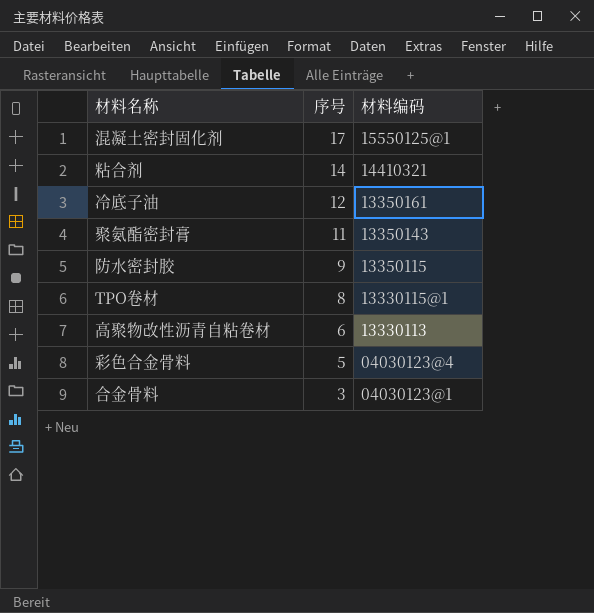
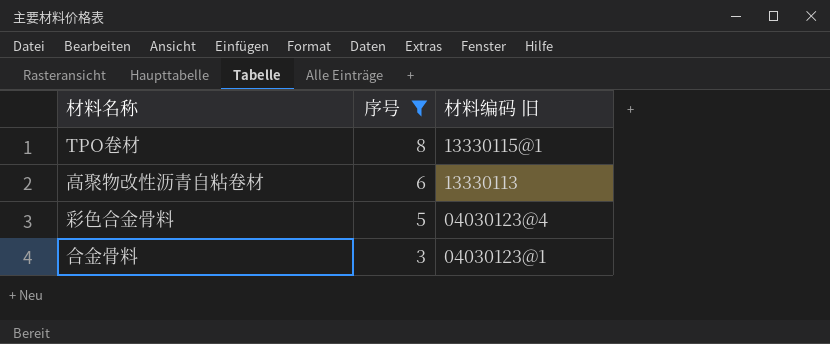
filter: none -> 序号 <= 8
column name: 材料编码 -> 材料编码 旧

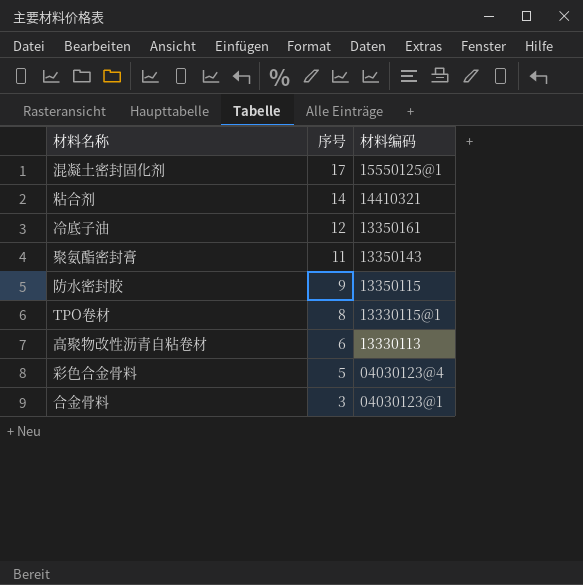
filter: 序号 <= 8 -> none
column name: 材料编码 旧 -> 材料编码

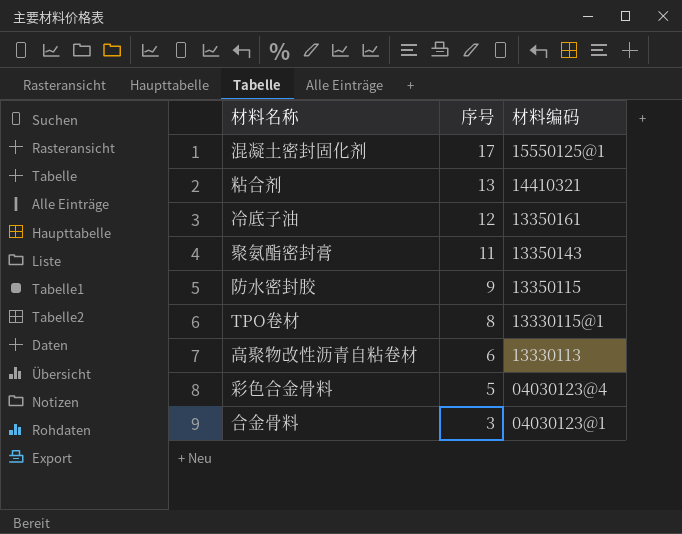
粘合剂 | 序号: 14 -> 13

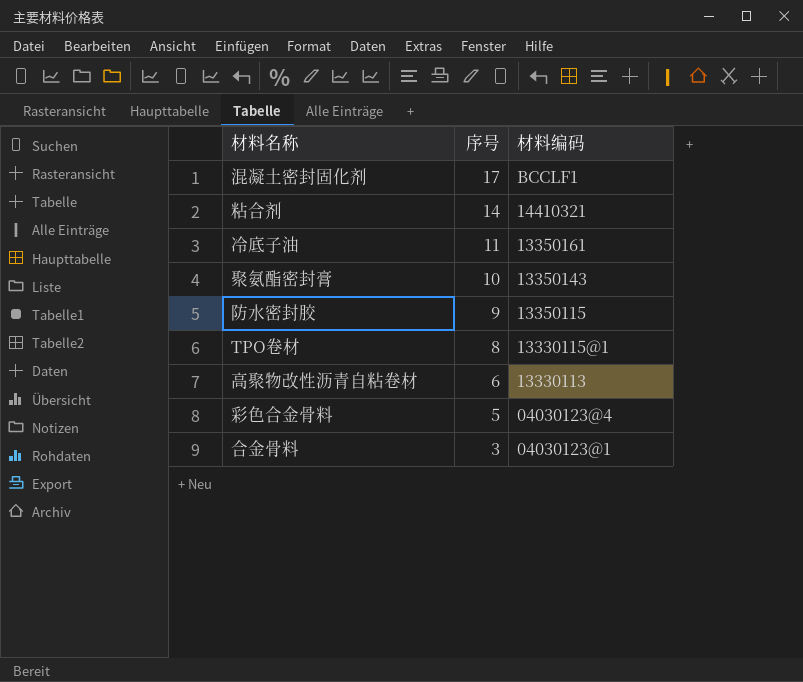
混凝土密封固化剂 | 材料编码: 15550125@1 -> BCCLF1
粘合剂 | 序号: 13 -> 14
冷底子油 | 序号: 12 -> 11
聚氨酯密封膏 | 序号: 11 -> 10

